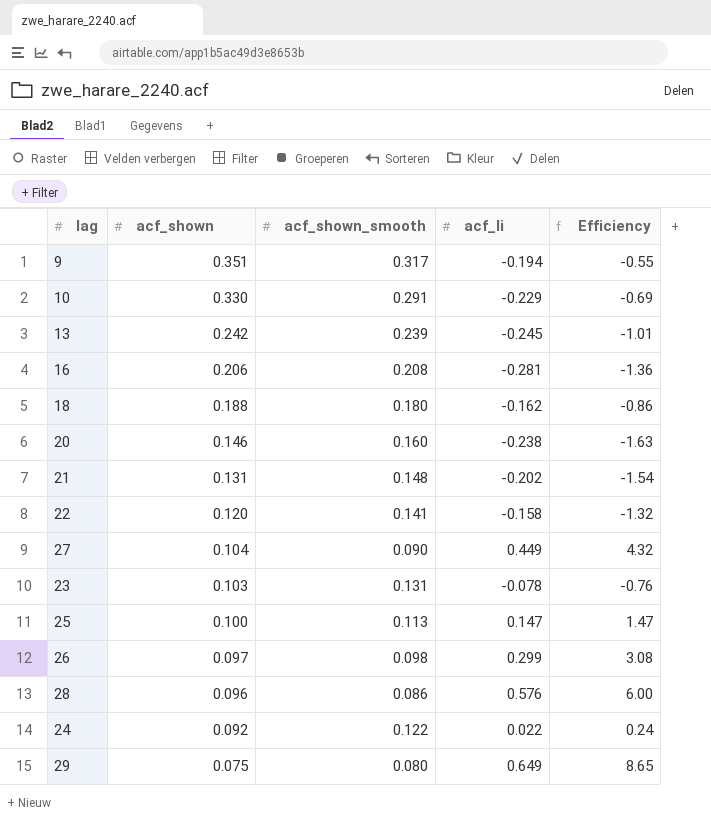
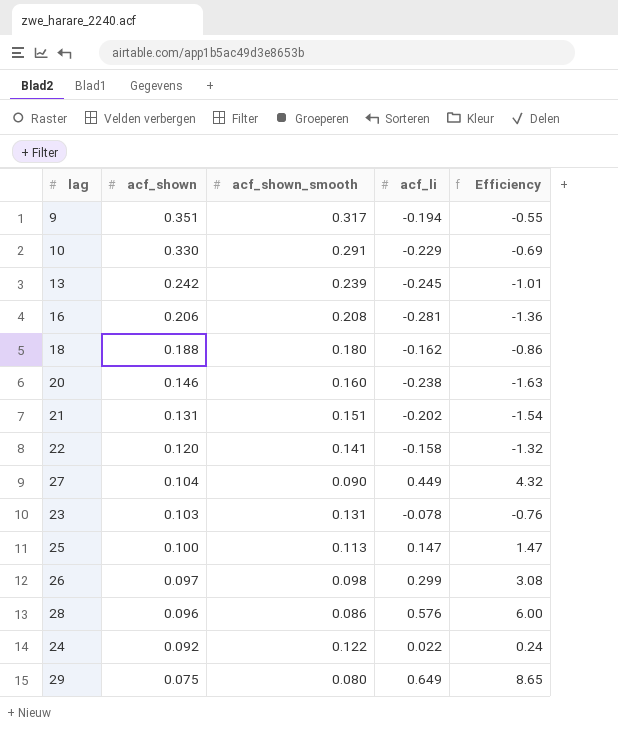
21 | acf_shown_smooth: 0.148 -> 0.151

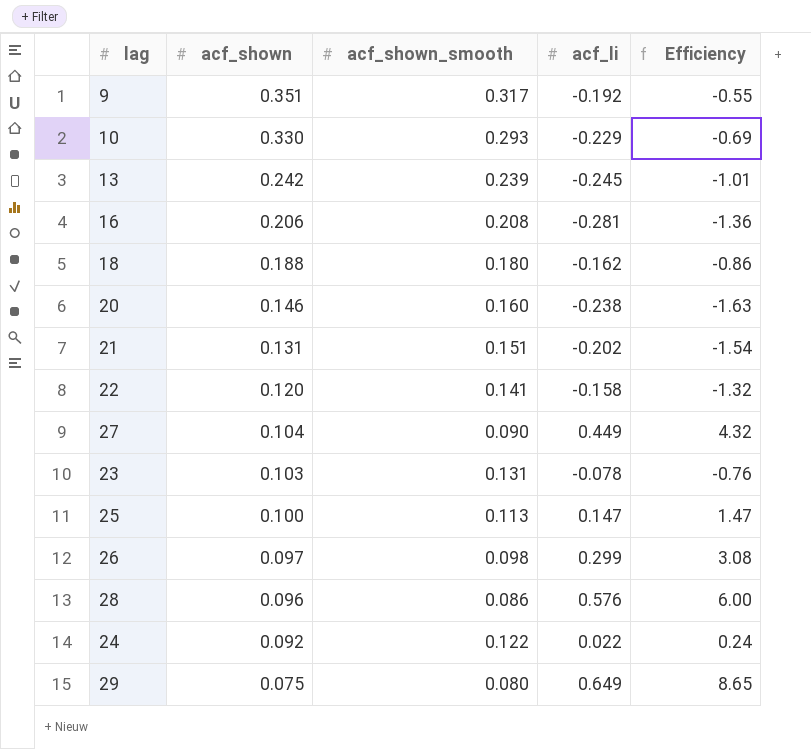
9 | acf_li: -0.194 -> -0.192
10 | acf_shown_smooth: 0.291 -> 0.293

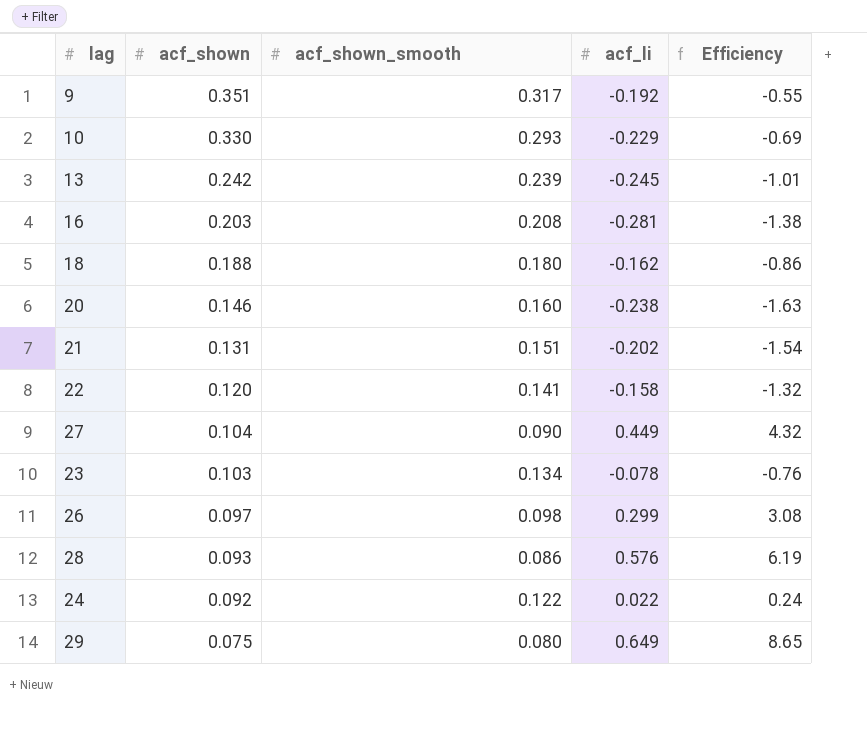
row 25: 0.100 | 0.113 | 0.147 | 1.47 -> none
16 | acf_shown: 0.206 -> 0.203
16 | Efficiency: -1.36 -> -1.38
23 | acf_shown_smooth: 0.131 -> 0.134
28 | acf_shown: 0.096 -> 0.093
28 | Efficiency: 6.00 -> 6.19

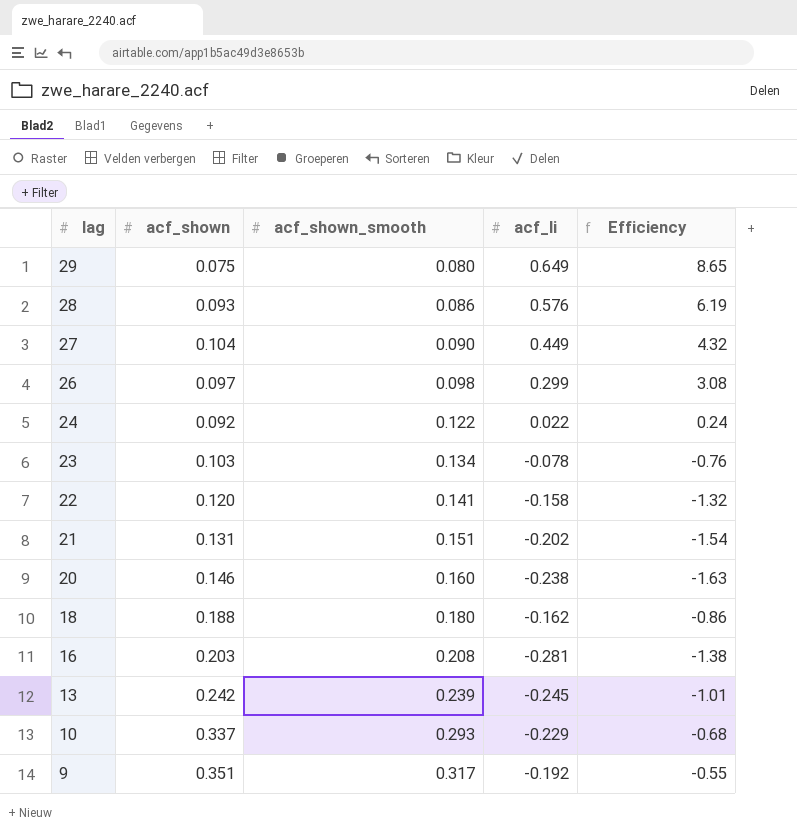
row order: acf_shown descending -> lag descending
10 | acf_shown: 0.330 -> 0.337
10 | Efficiency: -0.69 -> -0.68

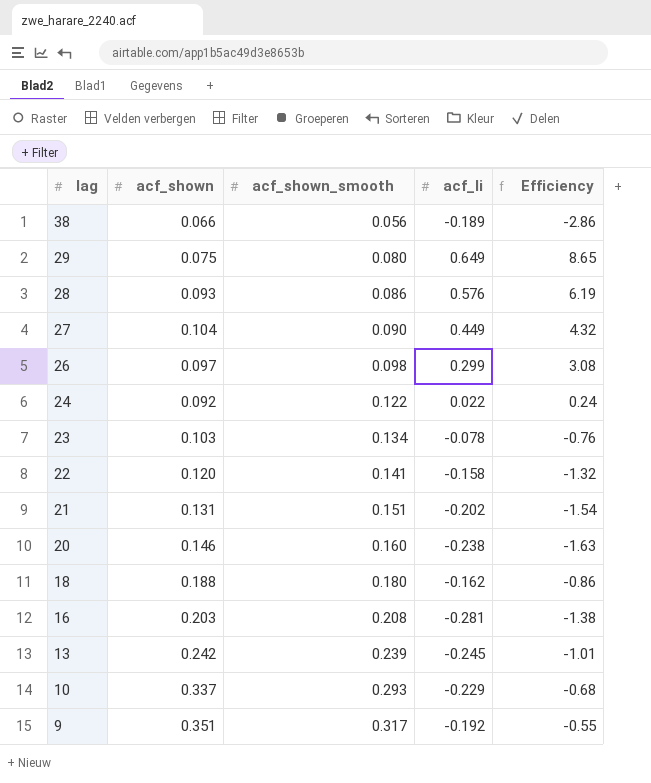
row 38: none -> 0.066 | 0.056 | -0.189 | -2.86

